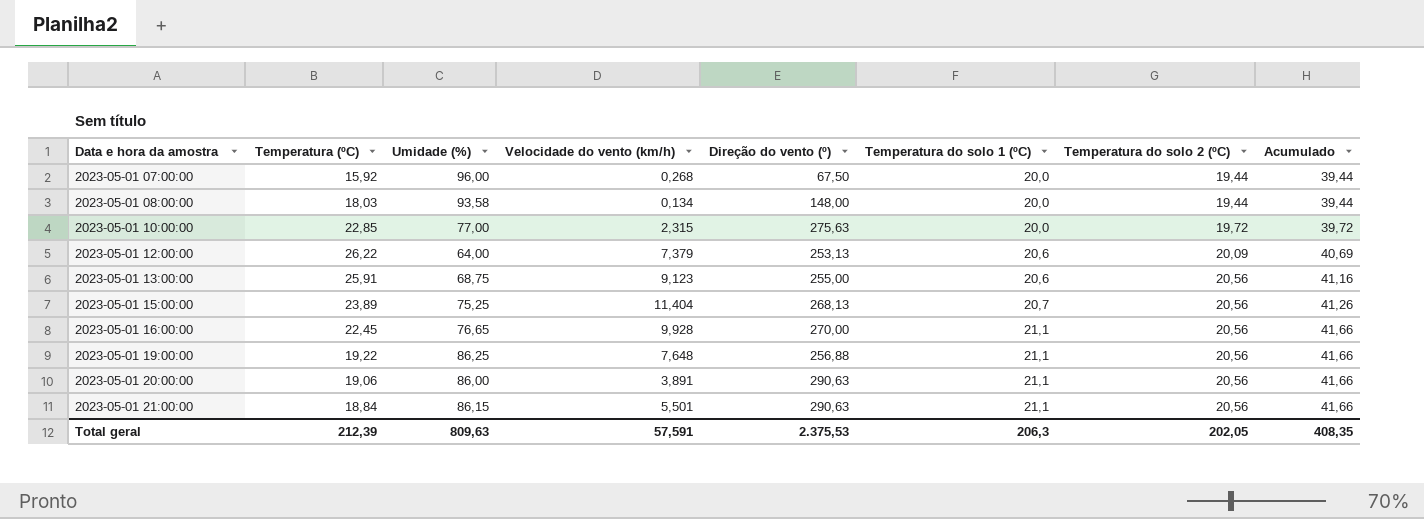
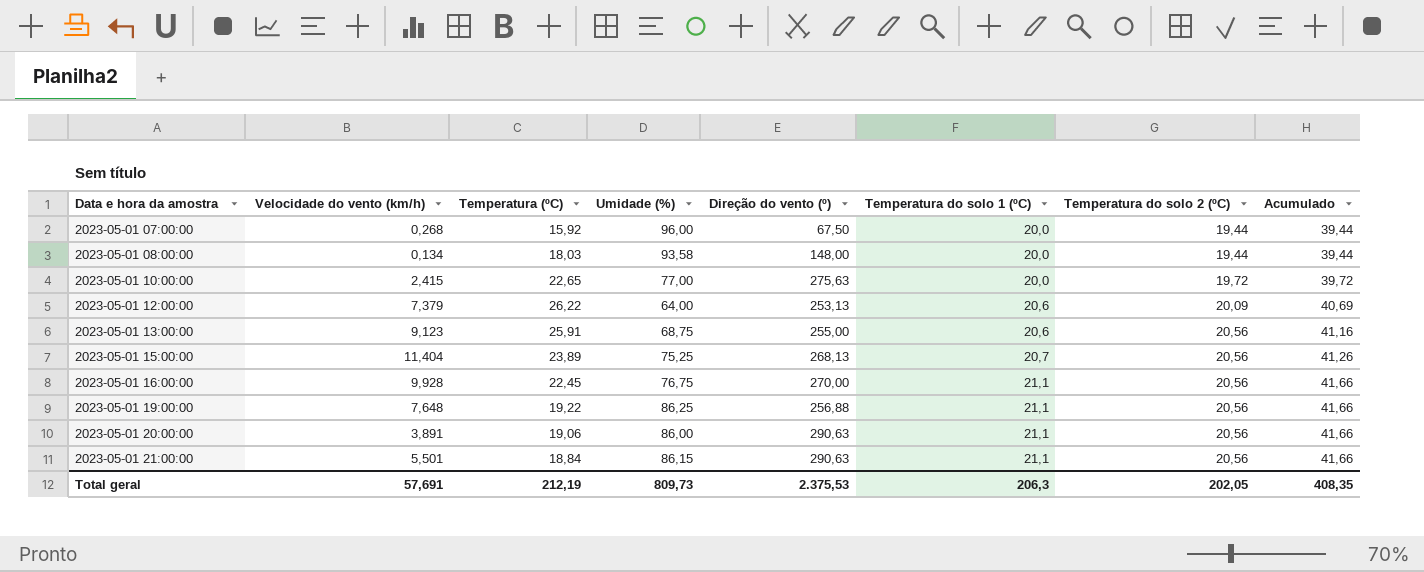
column Velocidade do vento (km/h) | position: 4 -> 2
2023-05-01 10:00:00 | Velocidade do vento (km/h): 2,315 -> 2,415
2023-05-01 10:00:00 | Temperatura (ºC): 22,85 -> 22,65
2023-05-01 16:00:00 | Umidade (%): 76,65 -> 76,75
Total geral | Velocidade do vento (km/h): 57,591 -> 57,691
Total geral | Temperatura (ºC): 212,39 -> 212,19
Total geral | Umidade (%): 809,63 -> 809,73

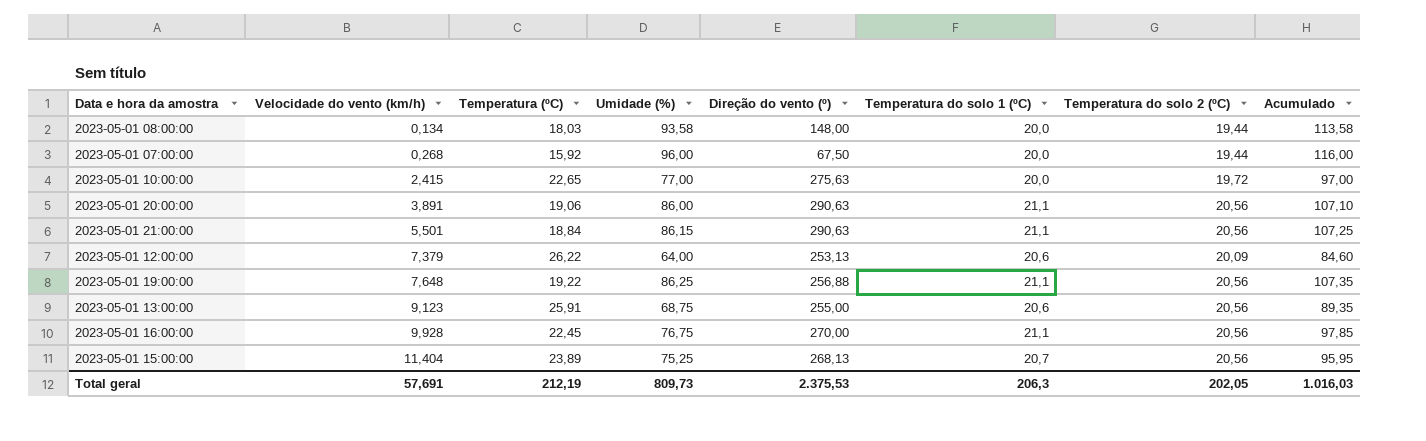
row order: Data e hora da amostra ascending -> Velocidade do vento (km/h) ascending
column Acumulado | formula: [Temperatura do solo 1 (ºC)] + [Temperatura do solo 2 (ºC)] -> [Umidade (%)] + [Temperatura do solo 1 (ºC)]
Total geral | Acumulado: 408,35 -> 1.016,03

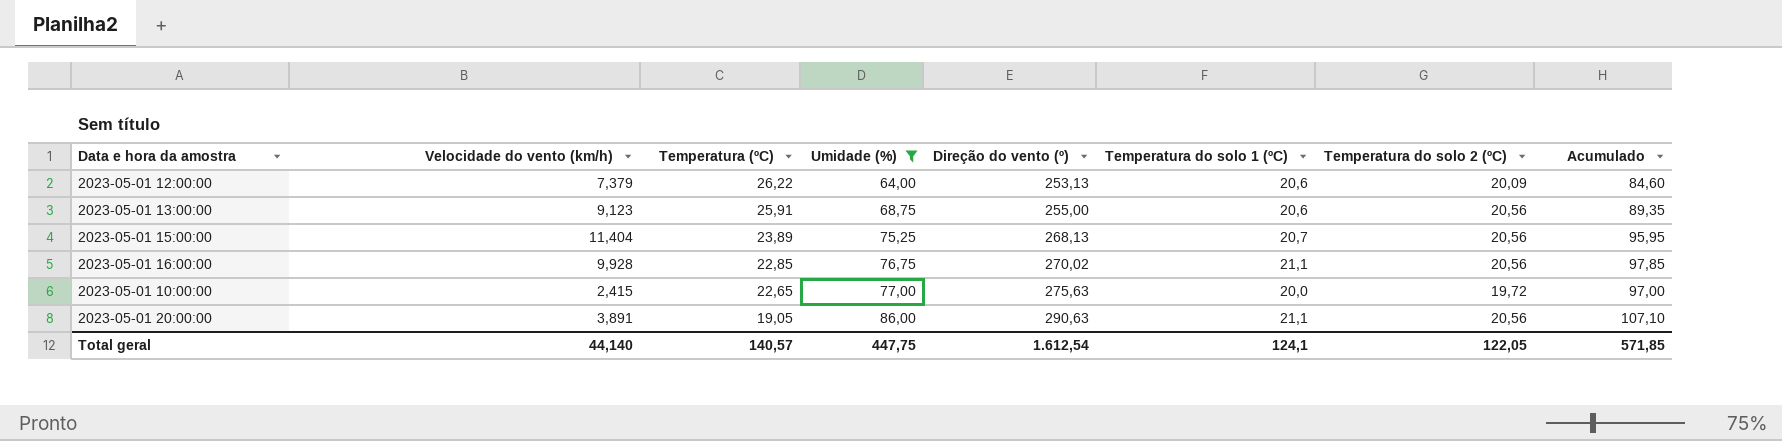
filter: none -> Umidade (%) <= 86,00
row order: Velocidade do vento (km/h) ascending -> Temperatura (ºC) descending
2023-05-01 16:00:00 | Temperatura (ºC): 22,45 -> 22,85
2023-05-01 16:00:00 | Direção do vento (º): 270,00 -> 270,02
2023-05-01 20:00:00 | Temperatura (ºC): 19,06 -> 19,05
Total geral | Velocidade do vento (km/h): 57,691 -> 44,140
Total geral | Temperatura (ºC): 212,19 -> 140,57
Total geral | Umidade (%): 809,73 -> 447,75
Total geral | Direção do vento (º): 2.375,53 -> 1.612,54
Total geral | Temperatura do solo 1 (ºC): 206,3 -> 124,1
Total geral | Temperatura do solo 2 (ºC): 202,05 -> 122,05
Total geral | Acumulado: 1.016,03 -> 571,85

